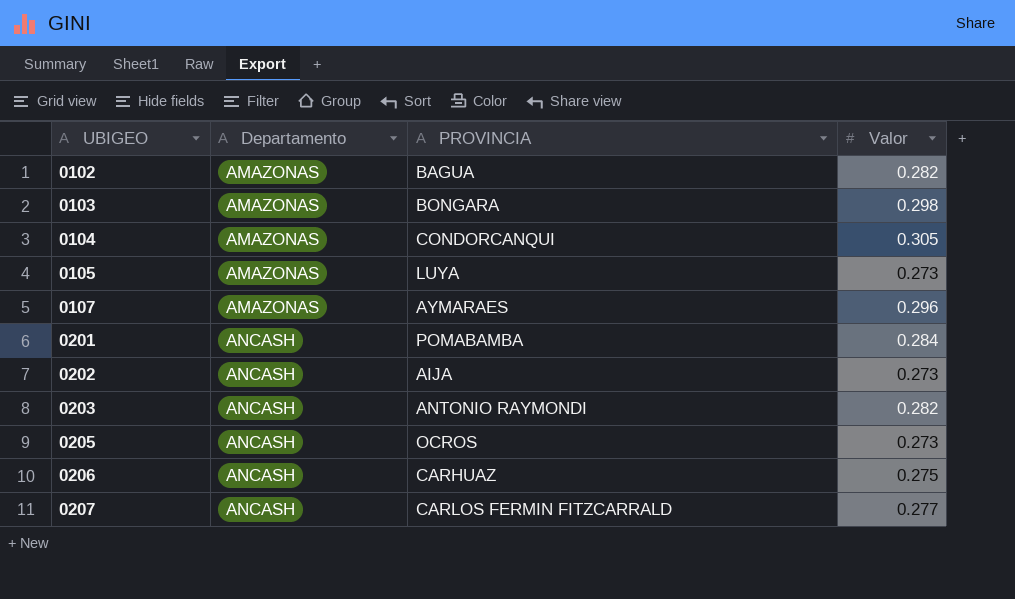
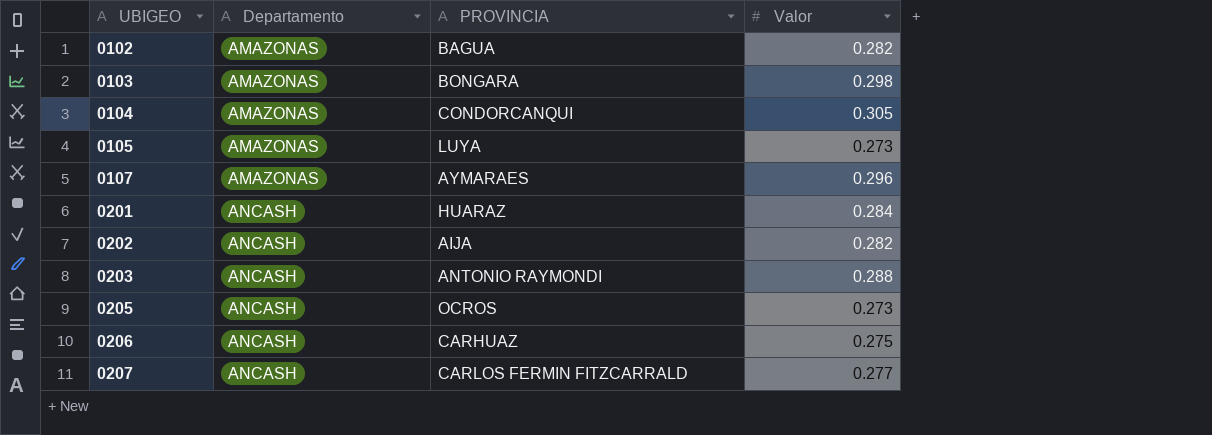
0201 | PROVINCIA: POMABAMBA -> HUARAZ
0202 | Valor: 0.273 -> 0.282
0203 | Valor: 0.282 -> 0.288

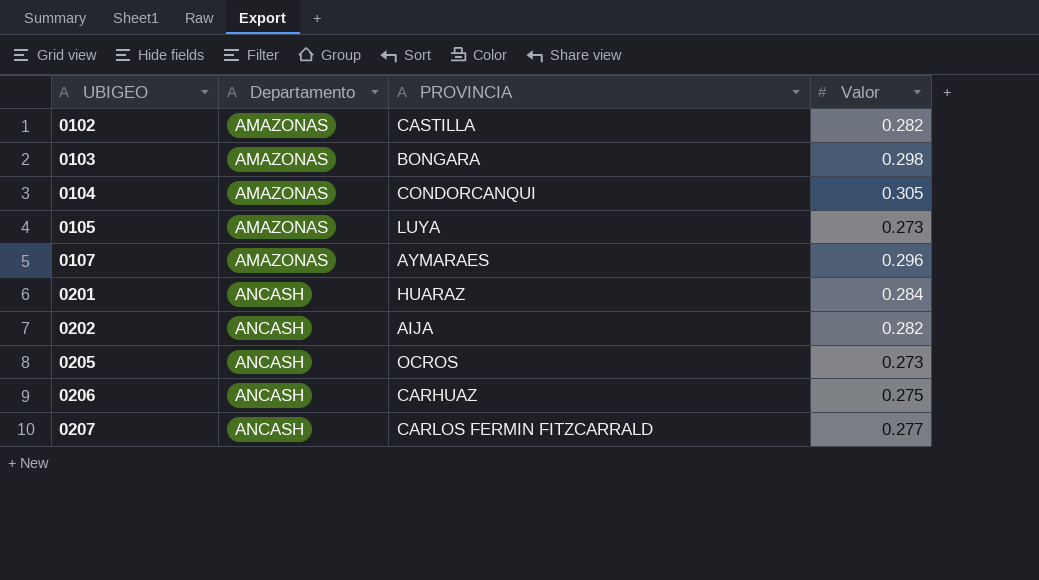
row 0203: ANCASH | ANTONIO RAYMONDI | 0.288 -> none
0102 | PROVINCIA: BAGUA -> CASTILLA

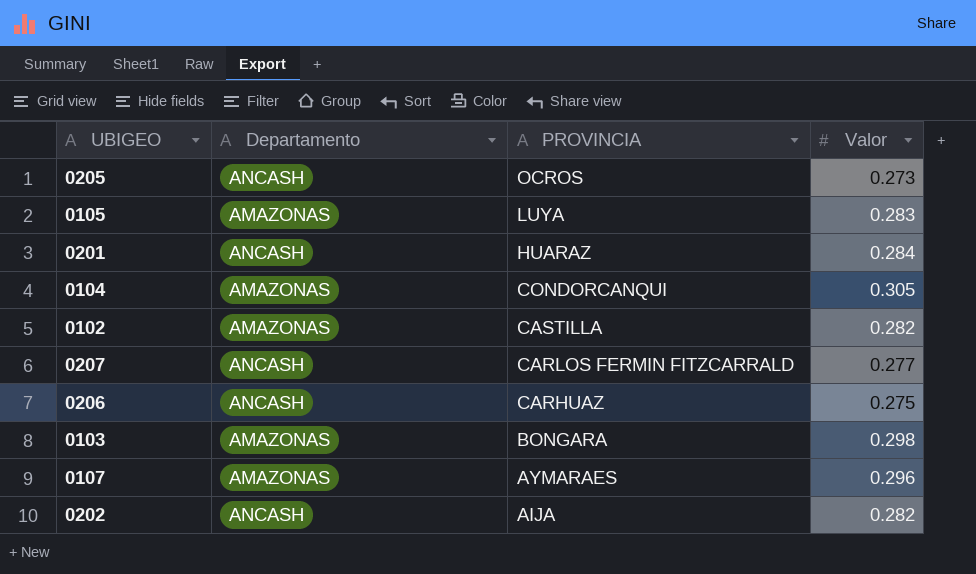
row order: UBIGEO ascending -> PROVINCIA descending
0105 | Valor: 0.273 -> 0.283

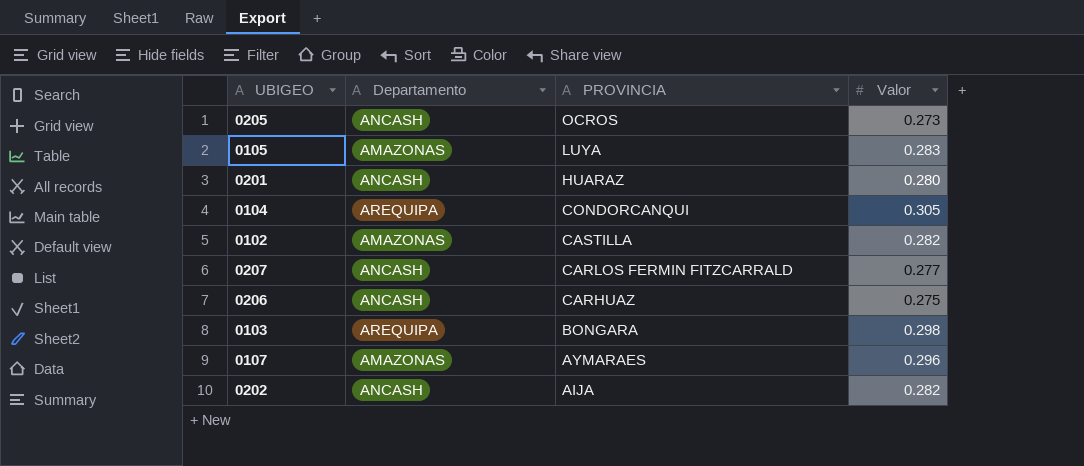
0201 | Valor: 0.284 -> 0.280
0104 | Departamento: AMAZONAS -> AREQUIPA
0103 | Departamento: AMAZONAS -> AREQUIPA

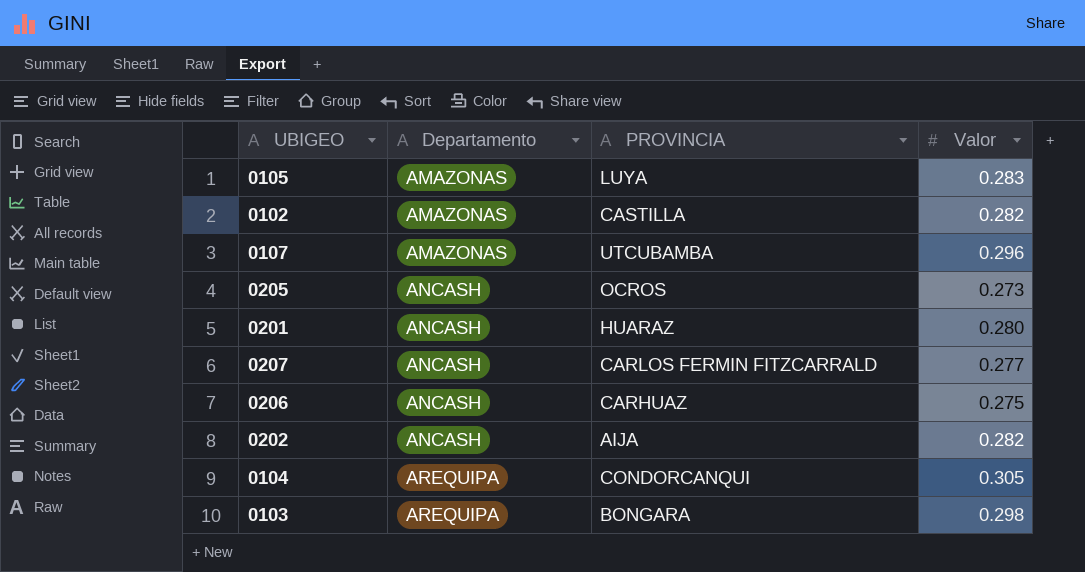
row order: PROVINCIA descending -> Departamento ascending
0107 | PROVINCIA: AYMARAES -> UTCUBAMBA

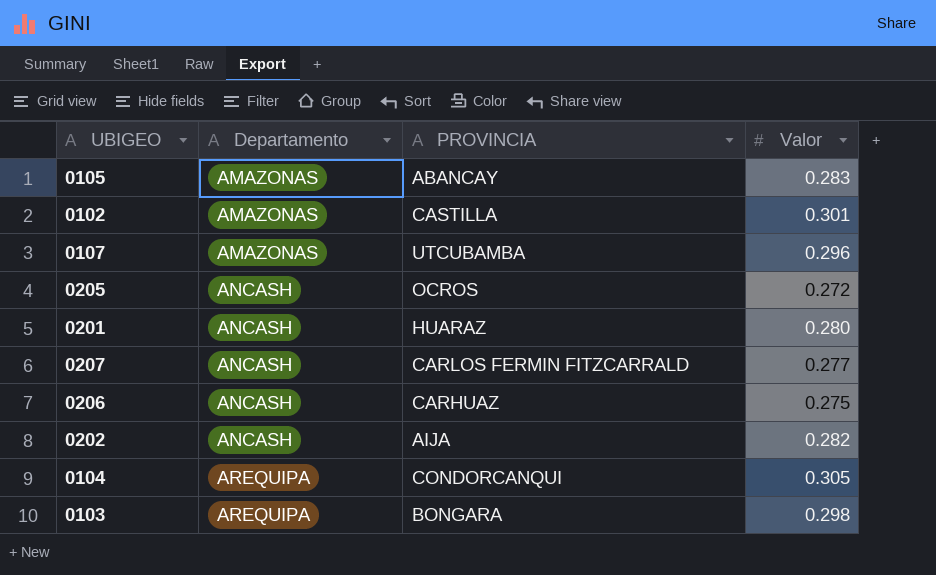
0105 | PROVINCIA: LUYA -> ABANCAY
0102 | Valor: 0.282 -> 0.301
0205 | Valor: 0.273 -> 0.272

